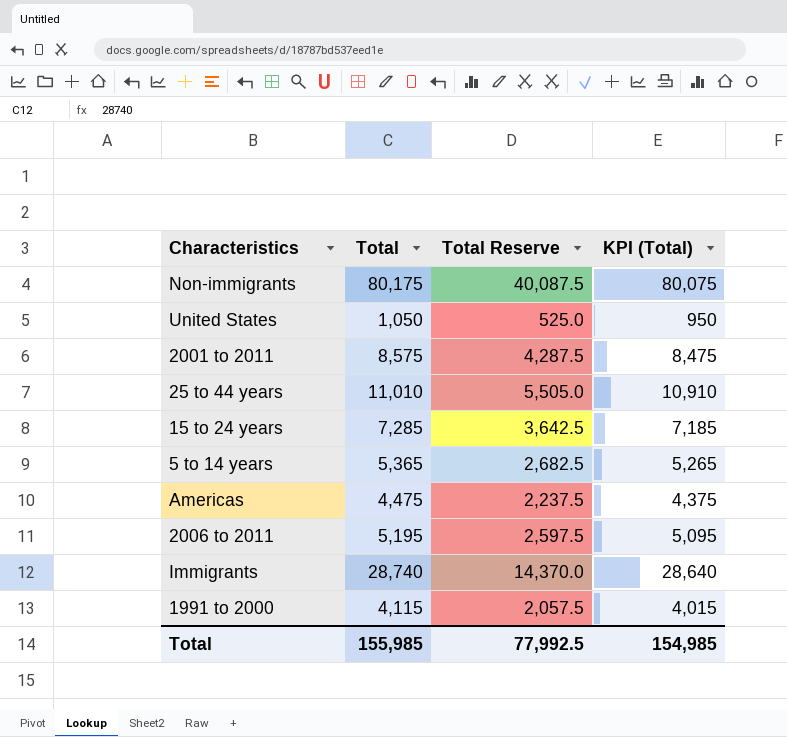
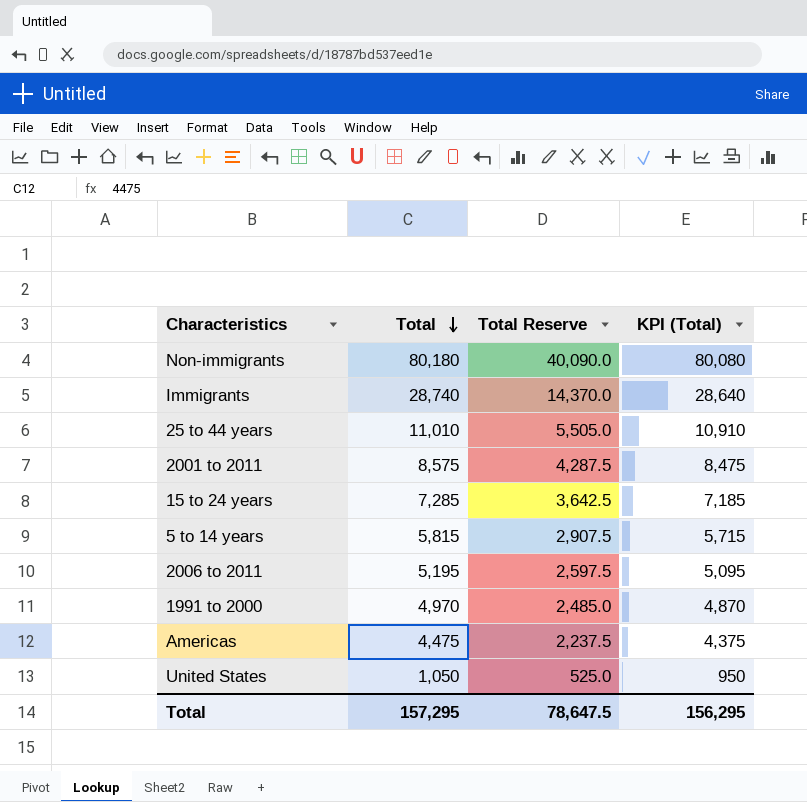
row order: none -> Total descending
Non-immigrants | Total: 80,175 -> 80,180
Non-immigrants | Total Reserve: 40,087.5 -> 40,090.0
Non-immigrants | KPI (Total): 80,075 -> 80,080
5 to 14 years | Total: 5,365 -> 5,815
5 to 14 years | Total Reserve: 2,682.5 -> 2,907.5
5 to 14 years | KPI (Total): 5,265 -> 5,715
1991 to 2000 | Total: 4,115 -> 4,970
1991 to 2000 | Total Reserve: 2,057.5 -> 2,485.0
1991 to 2000 | KPI (Total): 4,015 -> 4,870
Total | Total: 155,985 -> 157,295
Total | Total Reserve: 77,992.5 -> 78,647.5
Total | KPI (Total): 154,985 -> 156,295

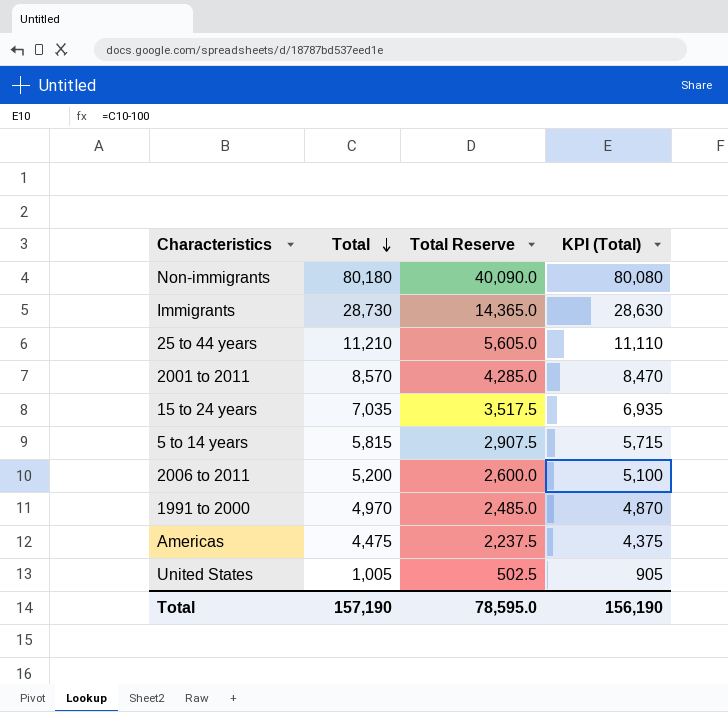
Immigrants | Total: 28,740 -> 28,730
Immigrants | Total Reserve: 14,370.0 -> 14,365.0
Immigrants | KPI (Total): 28,640 -> 28,630
25 to 44 years | Total: 11,010 -> 11,210
25 to 44 years | Total Reserve: 5,505.0 -> 5,605.0
25 to 44 years | KPI (Total): 10,910 -> 11,110
2001 to 2011 | Total: 8,575 -> 8,570
2001 to 2011 | Total Reserve: 4,287.5 -> 4,285.0
2001 to 2011 | KPI (Total): 8,475 -> 8,470
15 to 24 years | Total: 7,285 -> 7,035
15 to 24 years | Total Reserve: 3,642.5 -> 3,517.5
15 to 24 years | KPI (Total): 7,185 -> 6,935
2006 to 2011 | Total: 5,195 -> 5,200
2006 to 2011 | Total Reserve: 2,597.5 -> 2,600.0
2006 to 2011 | KPI (Total): 5,095 -> 5,100
United States | Total: 1,050 -> 1,005
United States | Total Reserve: 525.0 -> 502.5
United States | KPI (Total): 950 -> 905
Total | Total: 157,295 -> 157,190
Total | Total Reserve: 78,647.5 -> 78,595.0
Total | KPI (Total): 156,295 -> 156,190

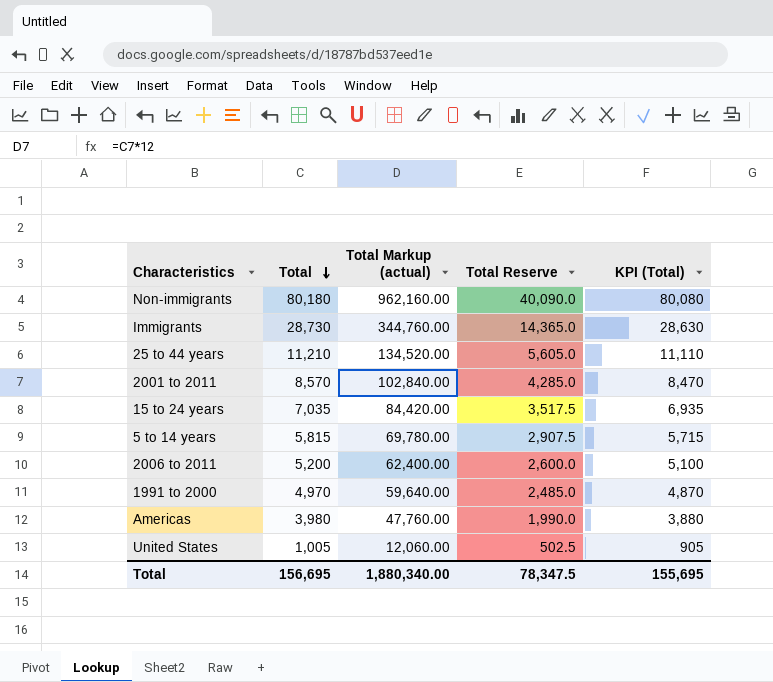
column Total Markup (actual) | formula: none -> [Total] * 12
Americas | Total: 4,475 -> 3,980
Americas | Total Reserve: 2,237.5 -> 1,990.0
Americas | KPI (Total): 4,375 -> 3,880
Total | Total: 157,190 -> 156,695
Total | Total Reserve: 78,595.0 -> 78,347.5
Total | KPI (Total): 156,190 -> 155,695

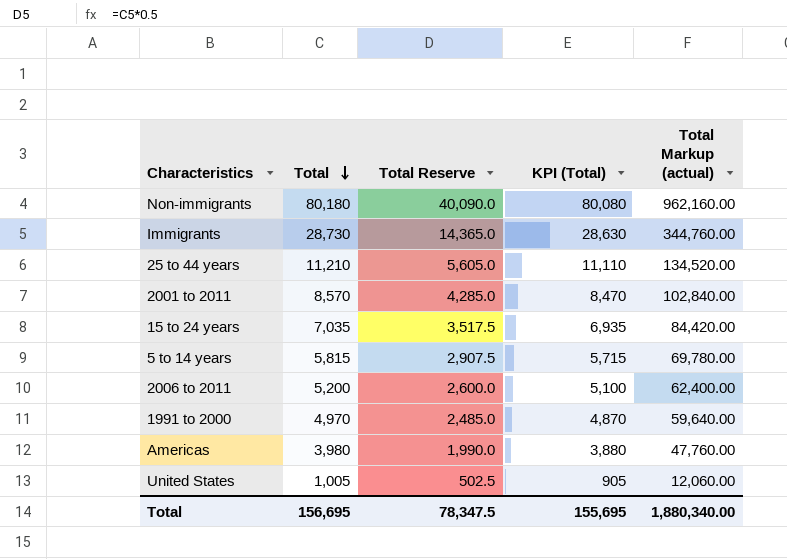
column Total Markup (actual) | position: 3 -> 5

